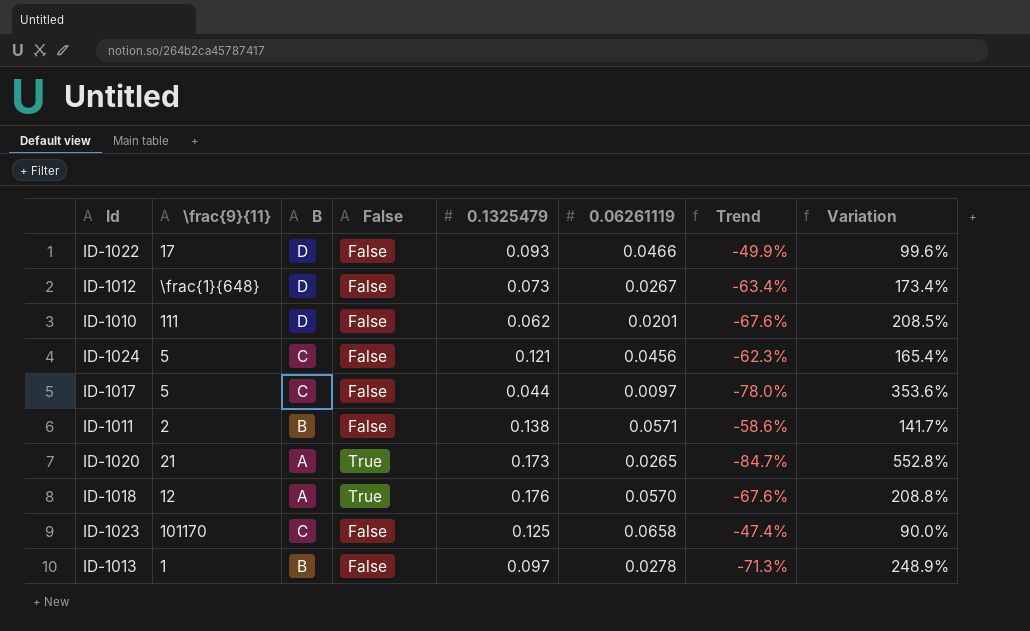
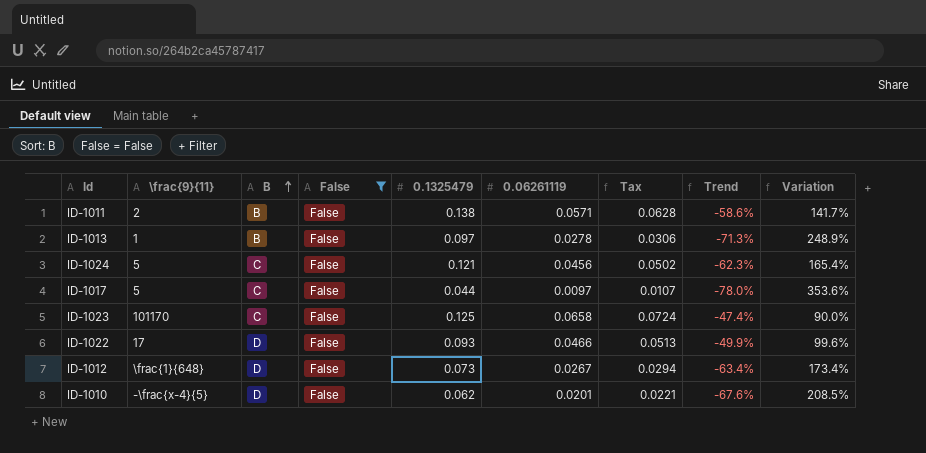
filter: none -> False = False
row order: none -> B ascending
column Tax | formula: none -> [0.06261119] * 1.1
ID-1010 | \frac{9}{11}: 111 -> -\frac{x-4}{5}

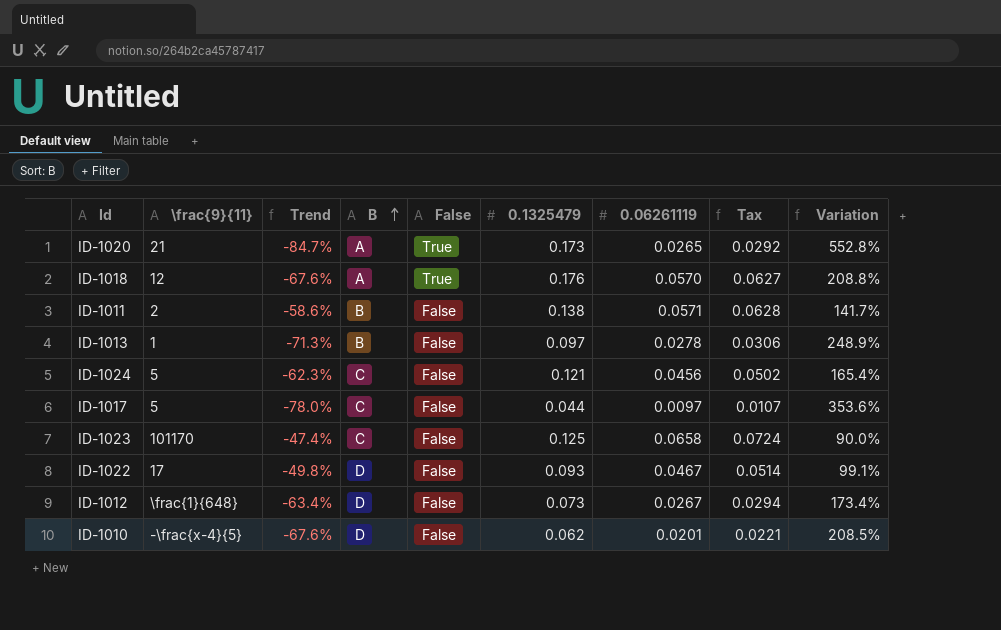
filter: False = False -> none
column Trend | position: 8 -> 3
ID-1022 | Trend: -49.9% -> -49.8%
ID-1022 | 0.06261119: 0.0466 -> 0.0467
ID-1022 | Tax: 0.0513 -> 0.0514
ID-1022 | Variation: 99.6% -> 99.1%

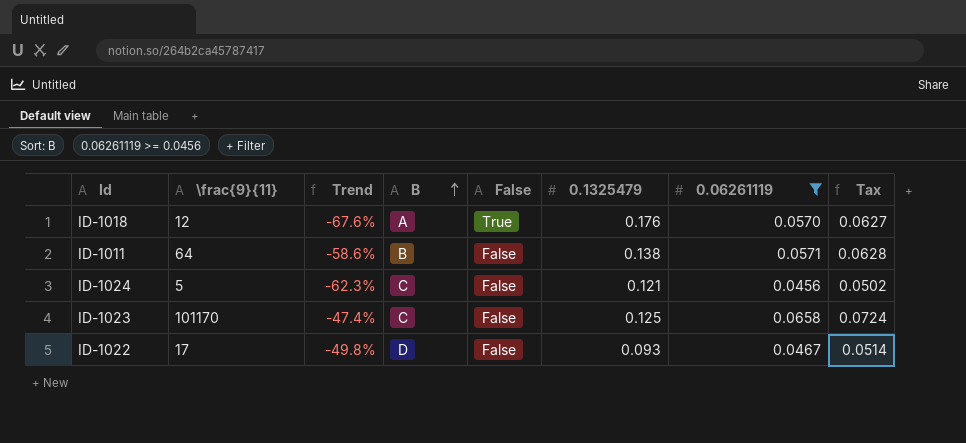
filter: none -> 0.06261119 >= 0.0456
column Variation | formula: ([0.1325479] - [0.06261119]) / [0.06261119] -> none
ID-1011 | \frac{9}{11}: 2 -> 64

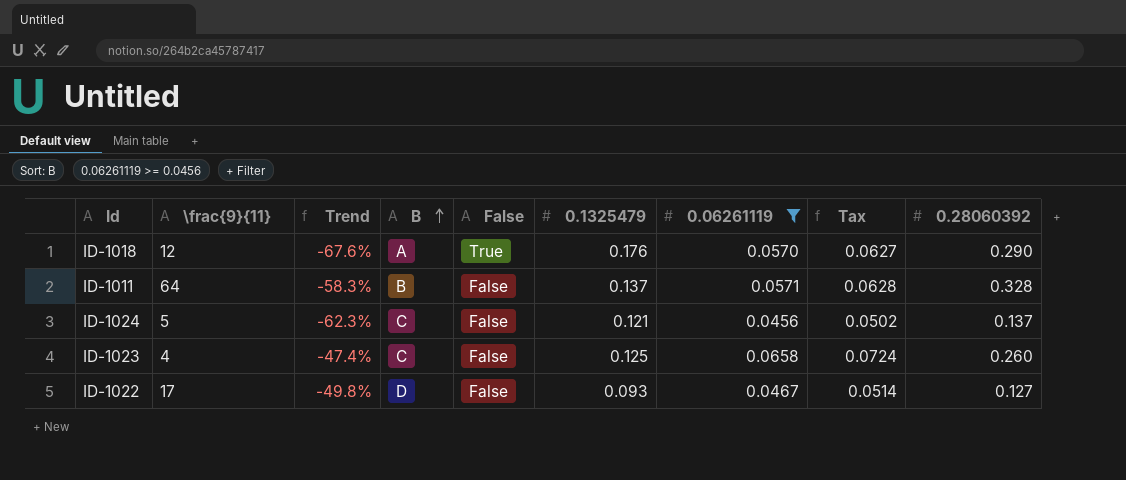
column 0.28060392 | position: none -> 9
ID-1011 | Trend: -58.6% -> -58.3%
ID-1011 | 0.1325479: 0.138 -> 0.137
ID-1023 | \frac{9}{11}: 101170 -> 4

